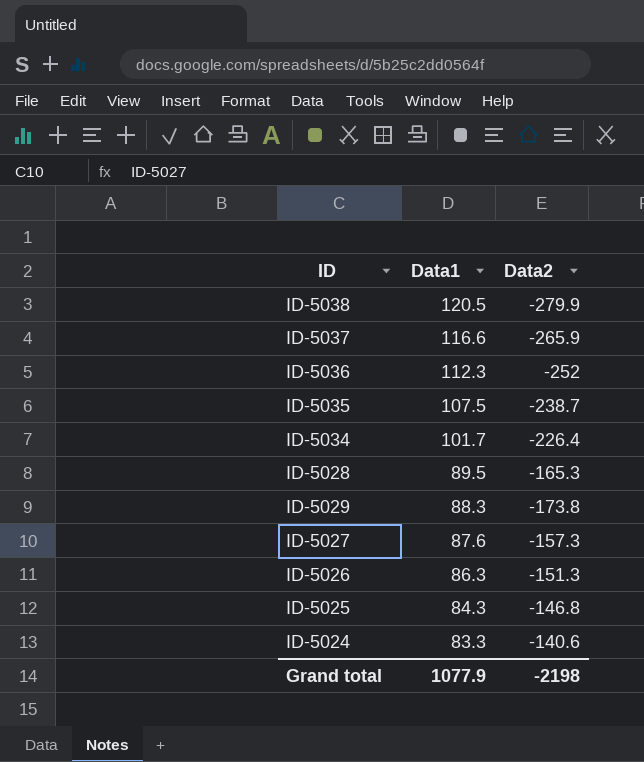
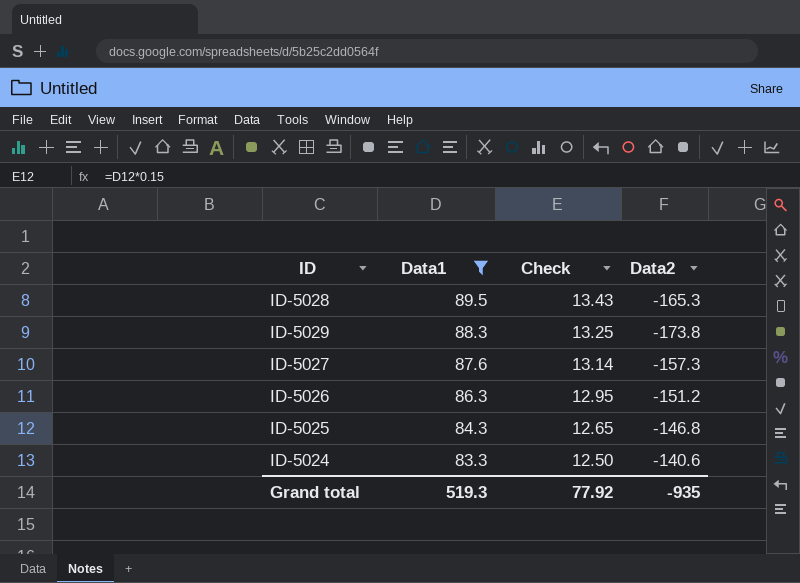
filter: none -> Data1 <= 89.5
column Check | formula: none -> [Data1] * 0.15
ID-5026 | Data2: -151.3 -> -151.2
Grand total | Data1: 1077.9 -> 519.3
Grand total | Data2: -2198 -> -935

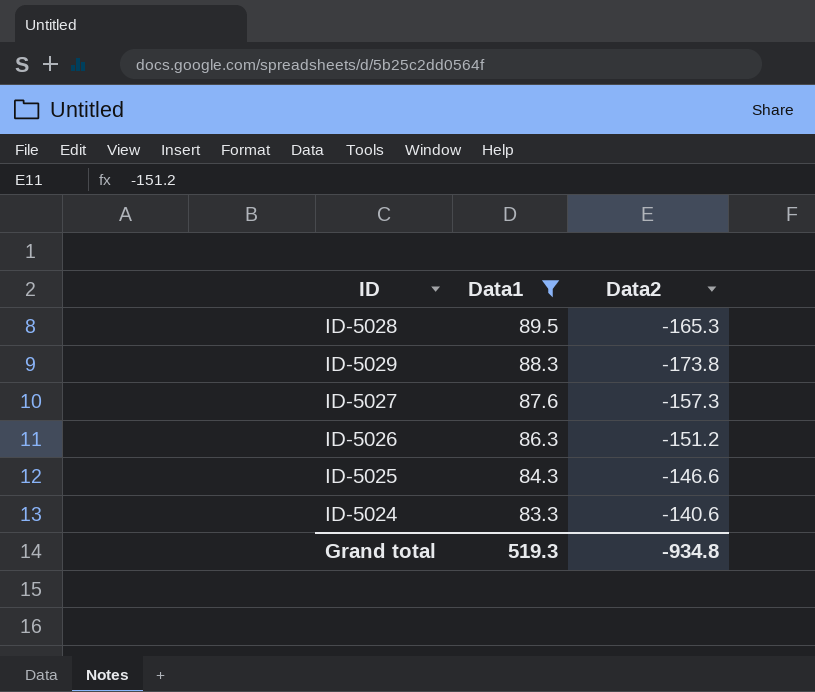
column Check | formula: [Data1] * 0.15 -> none
ID-5025 | Data2: -146.8 -> -146.6
Grand total | Data2: -935 -> -934.8

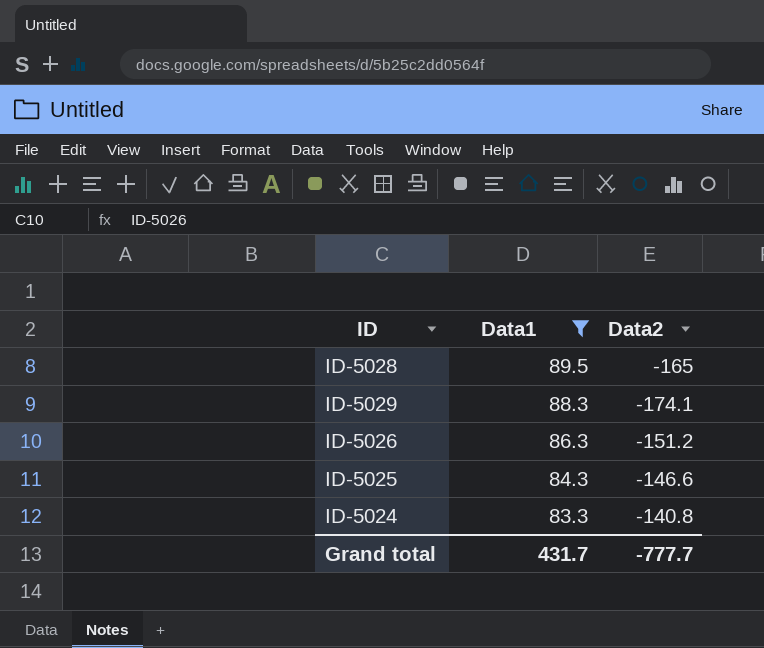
row ID-5027: 87.6 | -157.3 -> none
ID-5028 | Data2: -165.3 -> -165
ID-5029 | Data2: -173.8 -> -174.1
ID-5024 | Data2: -140.6 -> -140.8
Grand total | Data1: 519.3 -> 431.7
Grand total | Data2: -934.8 -> -777.7

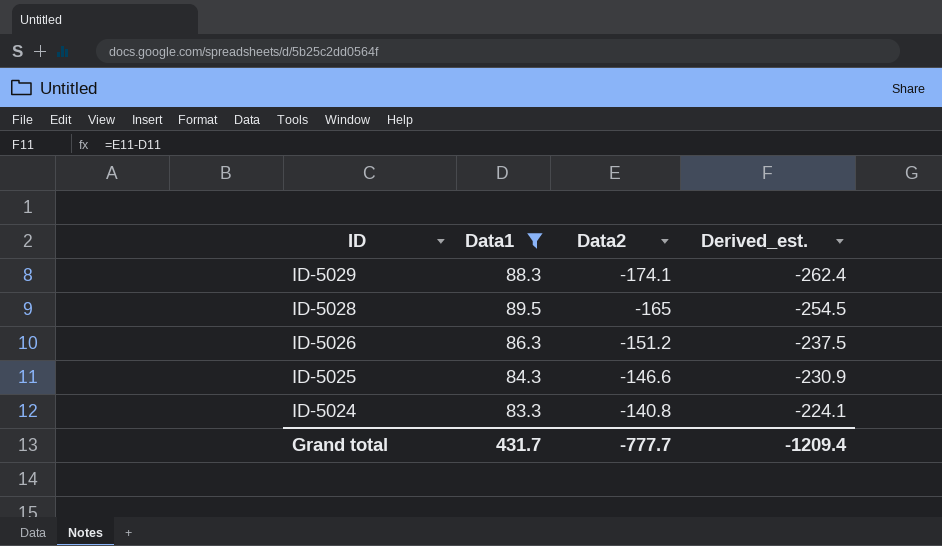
row order: Data1 descending -> ID descending
column Derived_est. | formula: none -> [Data2] - [Data1]

